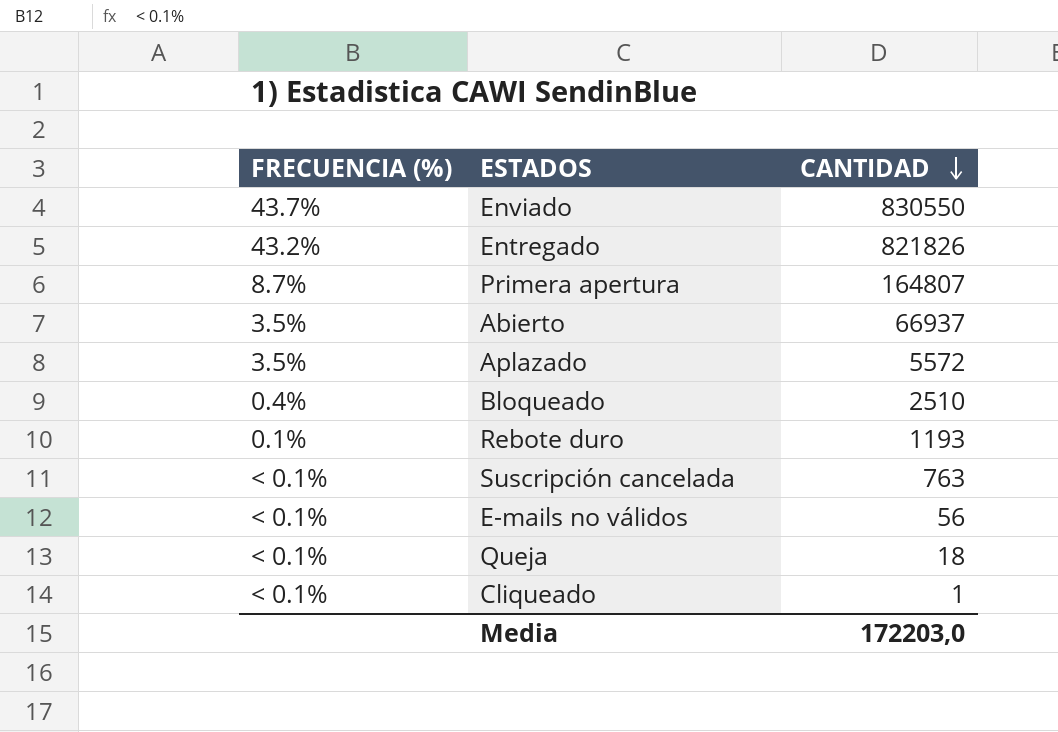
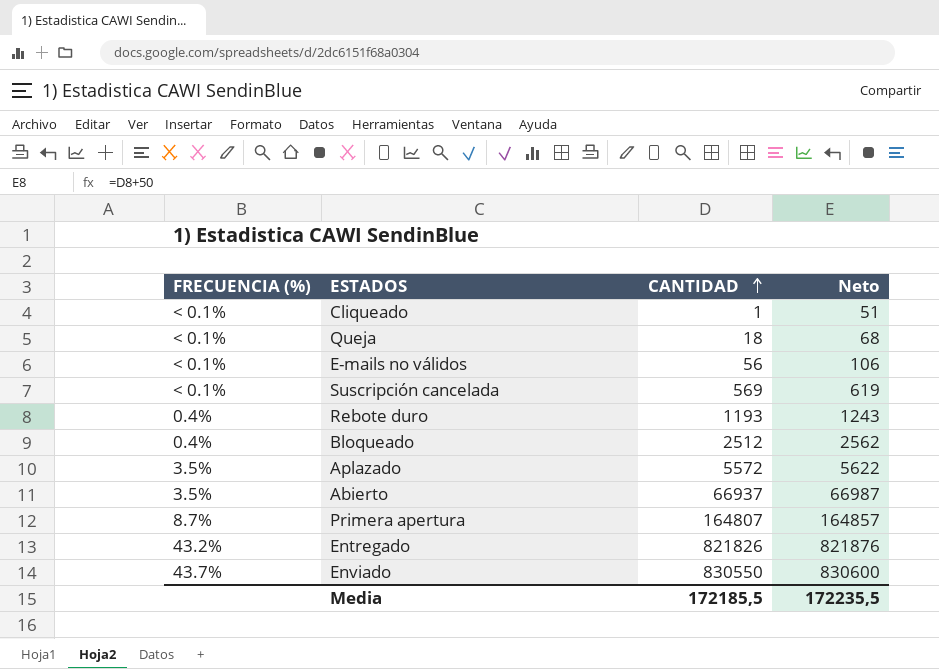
row order: CANTIDAD descending -> CANTIDAD ascending
column Neto | formula: none -> [CANTIDAD] + 50
Suscripción cancelada | CANTIDAD: 763 -> 569
Rebote duro | FRECUENCIA (%): 0.1% -> 0.4%
Bloqueado | CANTIDAD: 2510 -> 2512
Media | CANTIDAD: 172203,0 -> 172185,5

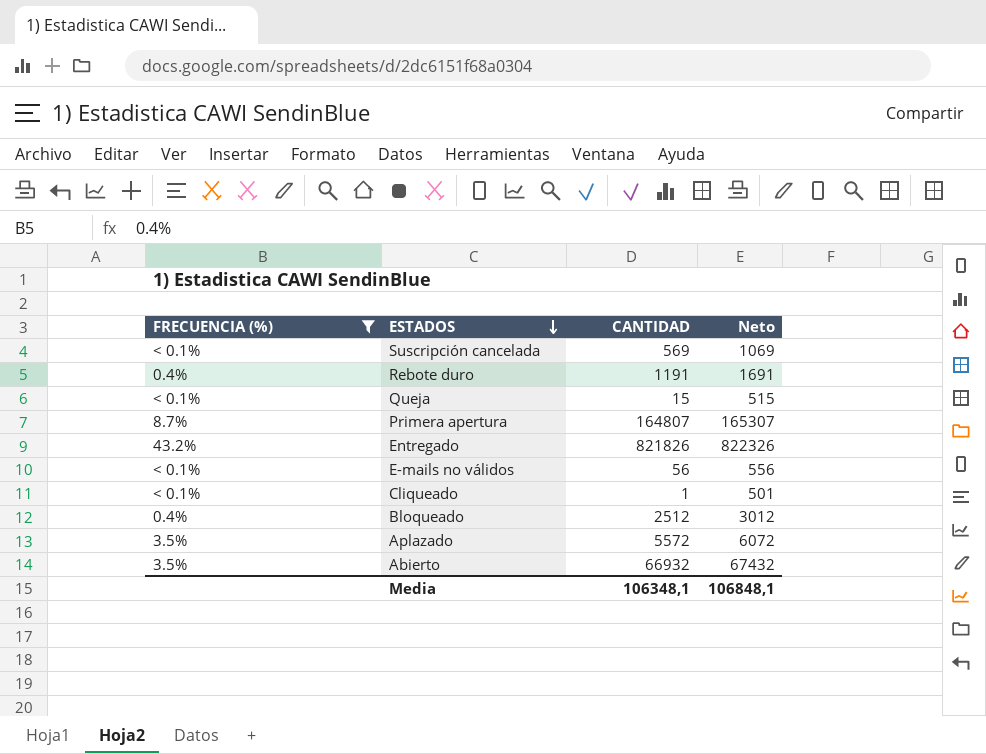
filter: none -> FRECUENCIA (%) != 43.7%
row order: CANTIDAD ascending -> ESTADOS descending
column Neto | formula: [CANTIDAD] + 50 -> [CANTIDAD] + 500
Rebote duro | CANTIDAD: 1193 -> 1191
Queja | CANTIDAD: 18 -> 15
Abierto | CANTIDAD: 66937 -> 66932
Media | CANTIDAD: 172185,5 -> 106348,1
Media | Neto: 172235,5 -> 106848,1

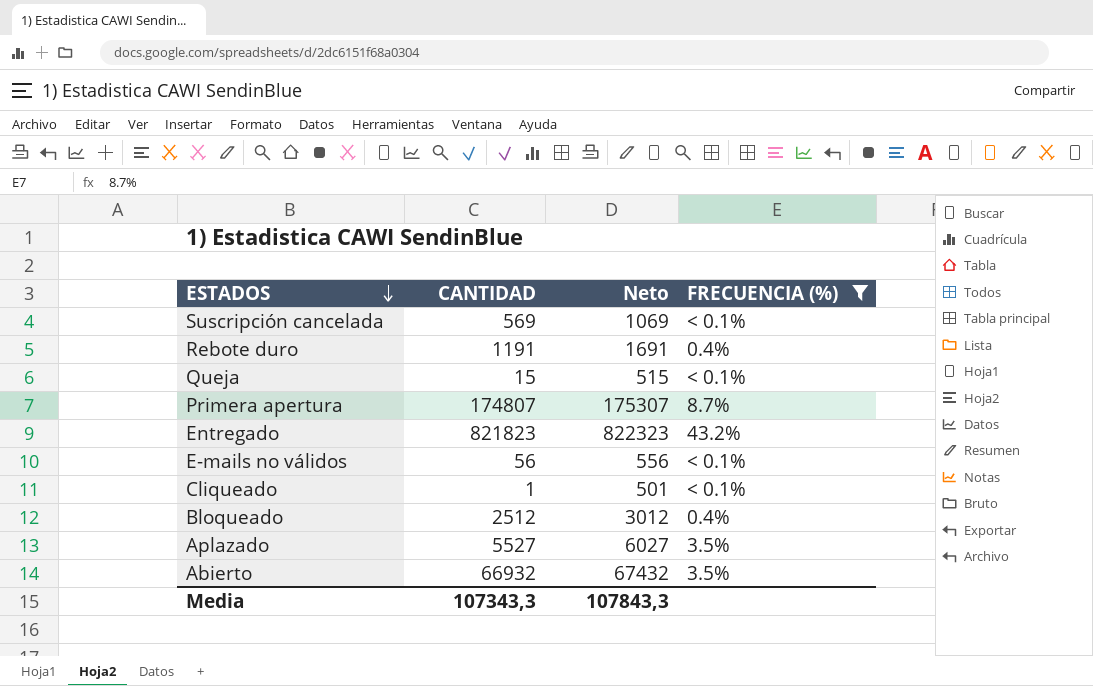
column FRECUENCIA (%) | position: 1 -> 4
Primera apertura | CANTIDAD: 164807 -> 174807
Primera apertura | Neto: 165307 -> 175307
Entregado | CANTIDAD: 821826 -> 821823
Entregado | Neto: 822326 -> 822323
Aplazado | CANTIDAD: 5572 -> 5527
Aplazado | Neto: 6072 -> 6027
Media | CANTIDAD: 106348,1 -> 107343,3
Media | Neto: 106848,1 -> 107843,3

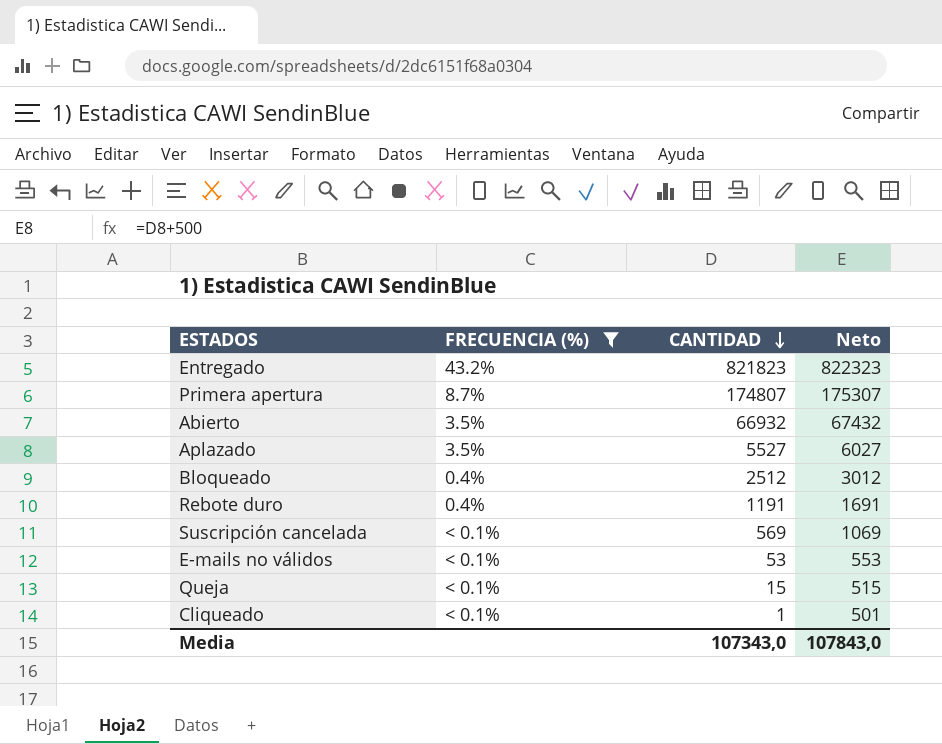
row order: ESTADOS descending -> CANTIDAD descending
column FRECUENCIA (%) | position: 4 -> 2
E-mails no válidos | CANTIDAD: 56 -> 53
E-mails no válidos | Neto: 556 -> 553
Media | CANTIDAD: 107343,3 -> 107343,0
Media | Neto: 107843,3 -> 107843,0

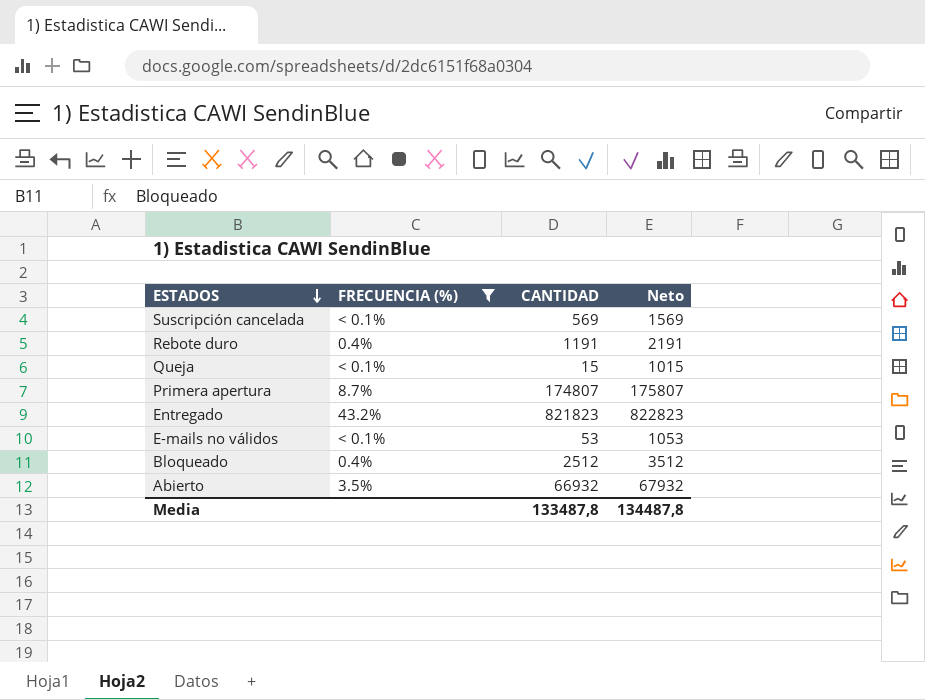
row order: CANTIDAD descending -> ESTADOS descending
column Neto | formula: [CANTIDAD] + 500 -> [CANTIDAD] + 1000
row Aplazado: 3.5% | 5527 | 6027 -> none
row Cliqueado: < 0.1% | 1 | 501 -> none
Media | CANTIDAD: 107343,0 -> 133487,8
Media | Neto: 107843,0 -> 134487,8

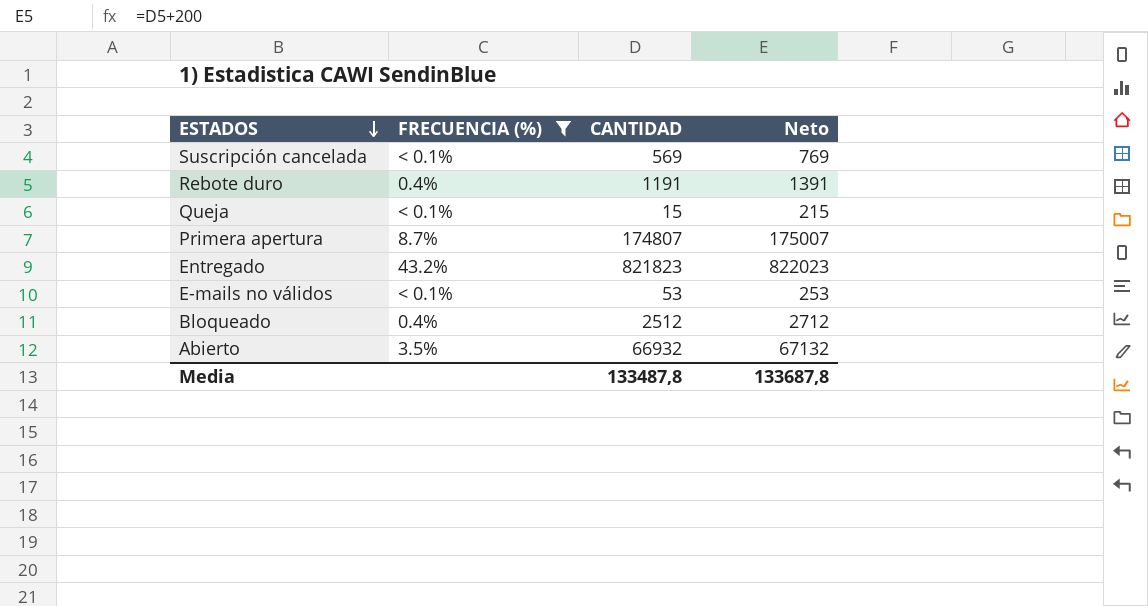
column Neto | formula: [CANTIDAD] + 1000 -> [CANTIDAD] + 200
Media | Neto: 134487,8 -> 133687,8

